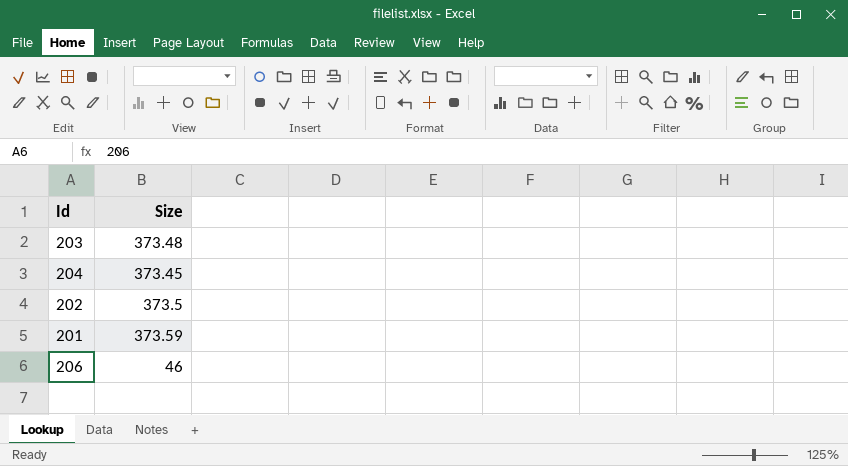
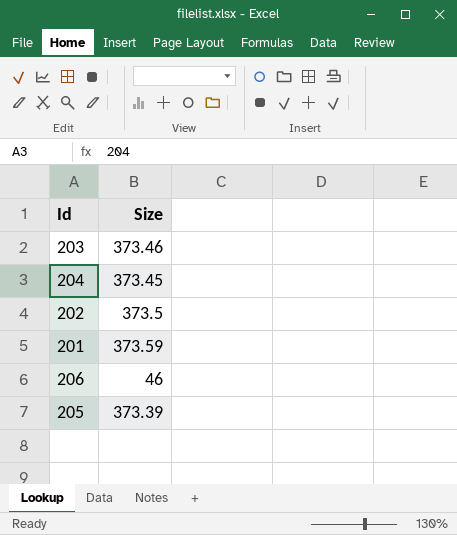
203 | Size: 373.48 -> 373.46
row 205: none -> 373.39

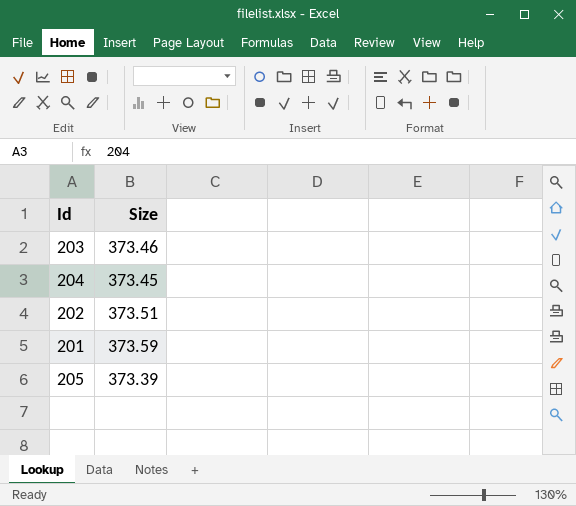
row 206: 46 -> none
202 | Size: 373.5 -> 373.51

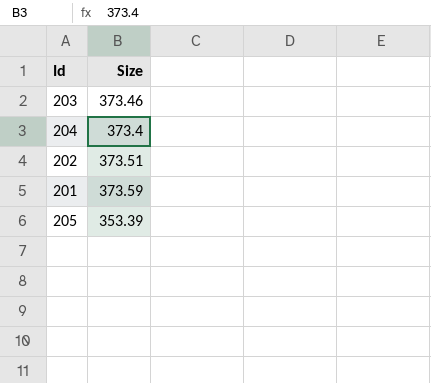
204 | Size: 373.45 -> 373.4
205 | Size: 373.39 -> 353.39

